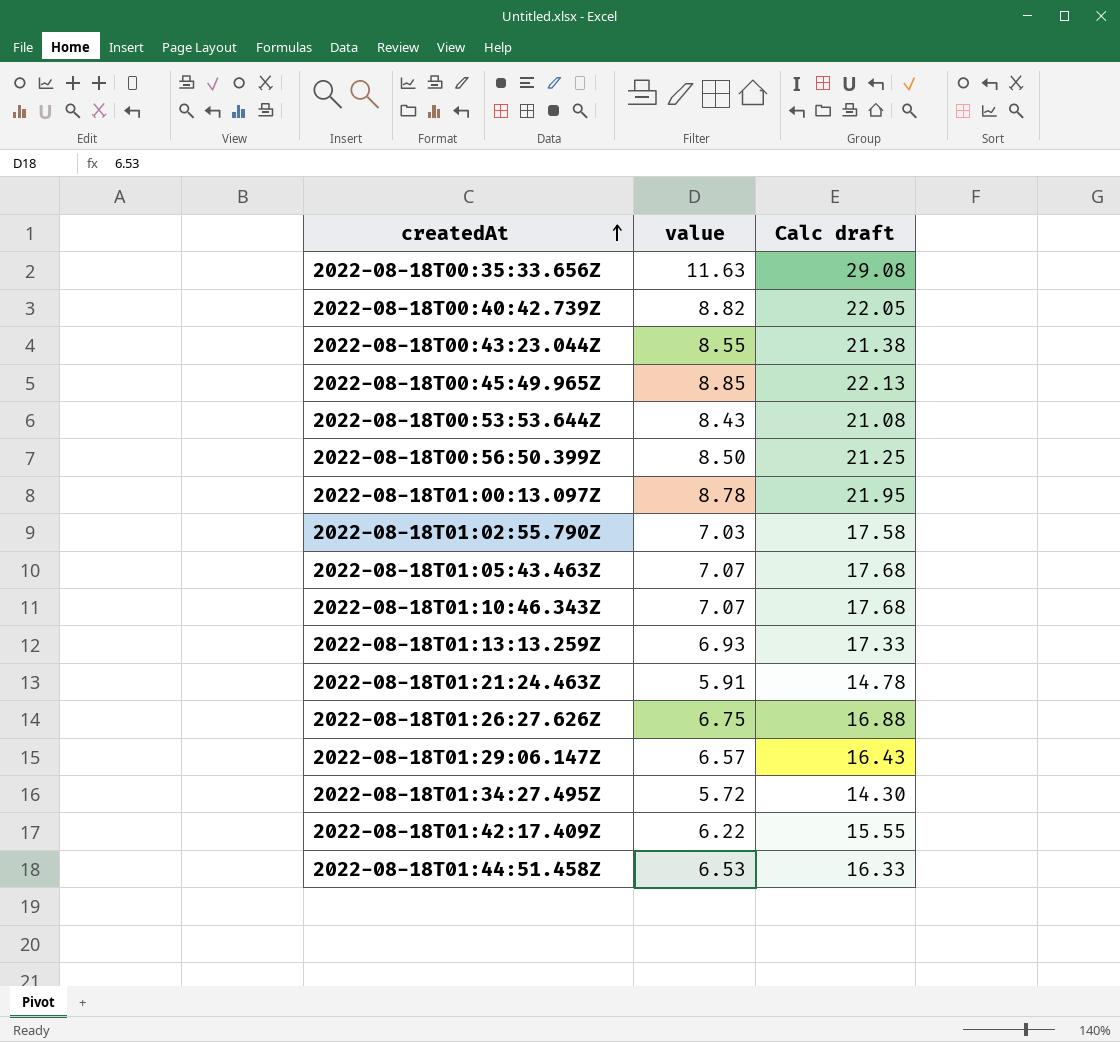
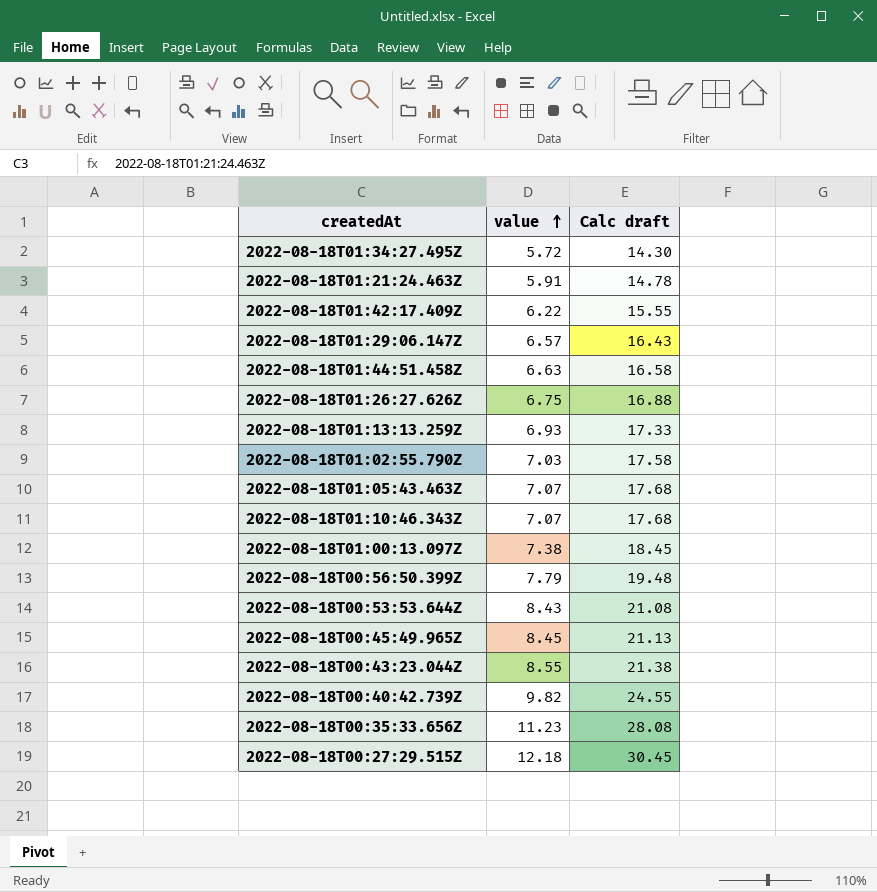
row order: createdAt ascending -> value ascending
2022-08-18T01:44:51.458Z | value: 6.53 -> 6.63
2022-08-18T01:44:51.458Z | Calc draft: 16.33 -> 16.58
2022-08-18T01:00:13.097Z | value: 8.78 -> 7.38
2022-08-18T01:00:13.097Z | Calc draft: 21.95 -> 18.45
2022-08-18T00:56:50.399Z | value: 8.50 -> 7.79
2022-08-18T00:56:50.399Z | Calc draft: 21.25 -> 19.48
2022-08-18T00:45:49.965Z | value: 8.85 -> 8.45
2022-08-18T00:45:49.965Z | Calc draft: 22.13 -> 21.13
2022-08-18T00:40:42.739Z | value: 8.82 -> 9.82
2022-08-18T00:40:42.739Z | Calc draft: 22.05 -> 24.55
2022-08-18T00:35:33.656Z | value: 11.63 -> 11.23
2022-08-18T00:35:33.656Z | Calc draft: 29.08 -> 28.08
row 2022-08-18T00:27:29.515Z: none -> 12.18 | 30.45

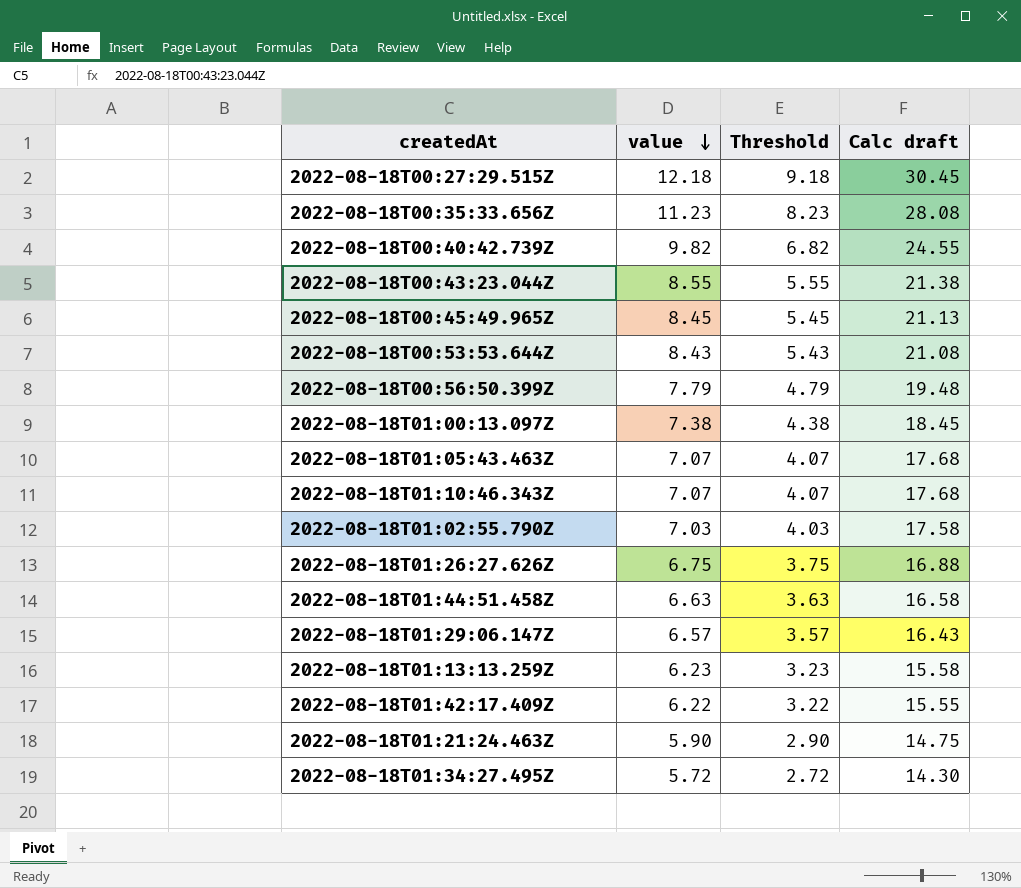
row order: value ascending -> value descending
column Threshold | formula: none -> [value] - 3
2022-08-18T01:13:13.259Z | value: 6.93 -> 6.23
2022-08-18T01:13:13.259Z | Calc draft: 17.33 -> 15.58
2022-08-18T01:21:24.463Z | value: 5.91 -> 5.90
2022-08-18T01:21:24.463Z | Calc draft: 14.78 -> 14.75

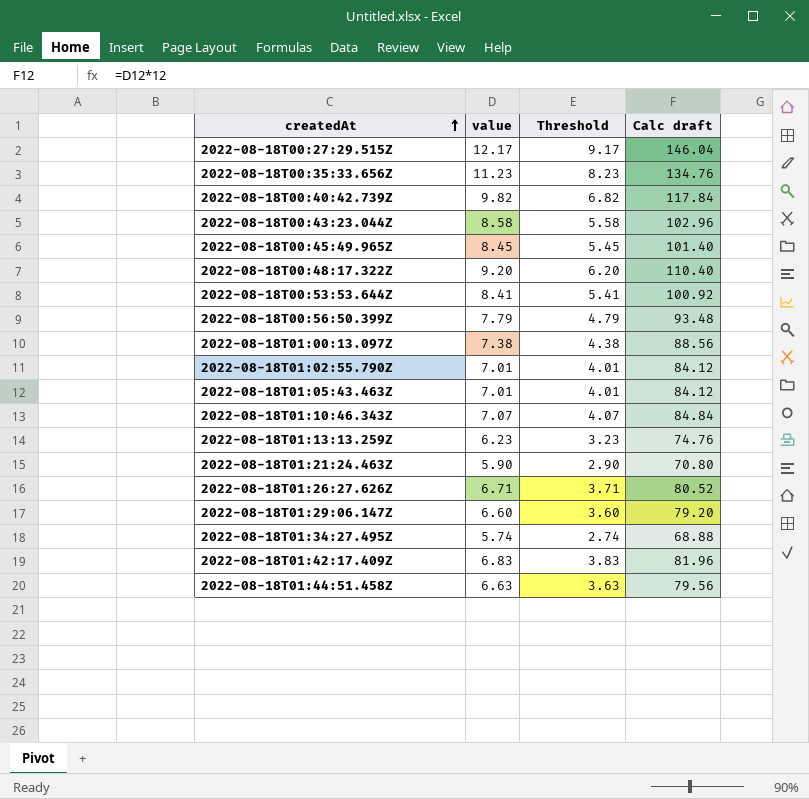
row order: value descending -> createdAt ascending
column Calc draft | formula: [value] * 2.5 -> [value] * 12
2022-08-18T00:27:29.515Z | value: 12.18 -> 12.17
2022-08-18T00:27:29.515Z | Threshold: 9.18 -> 9.17
2022-08-18T00:43:23.044Z | value: 8.55 -> 8.58
2022-08-18T00:43:23.044Z | Threshold: 5.55 -> 5.58
row 2022-08-18T00:48:17.322Z: none -> 9.20 | 6.20 | 110.40
2022-08-18T00:53:53.644Z | value: 8.43 -> 8.41
2022-08-18T00:53:53.644Z | Threshold: 5.43 -> 5.41
2022-08-18T01:02:55.790Z | value: 7.03 -> 7.01
2022-08-18T01:02:55.790Z | Threshold: 4.03 -> 4.01
2022-08-18T01:05:43.463Z | value: 7.07 -> 7.01
2022-08-18T01:05:43.463Z | Threshold: 4.07 -> 4.01
2022-08-18T01:26:27.626Z | value: 6.75 -> 6.71
2022-08-18T01:26:27.626Z | Threshold: 3.75 -> 3.71
2022-08-18T01:29:06.147Z | value: 6.57 -> 6.60
2022-08-18T01:29:06.147Z | Threshold: 3.57 -> 3.60
2022-08-18T01:34:27.495Z | value: 5.72 -> 5.74
2022-08-18T01:34:27.495Z | Threshold: 2.72 -> 2.74
2022-08-18T01:42:17.409Z | value: 6.22 -> 6.83
2022-08-18T01:42:17.409Z | Threshold: 3.22 -> 3.83

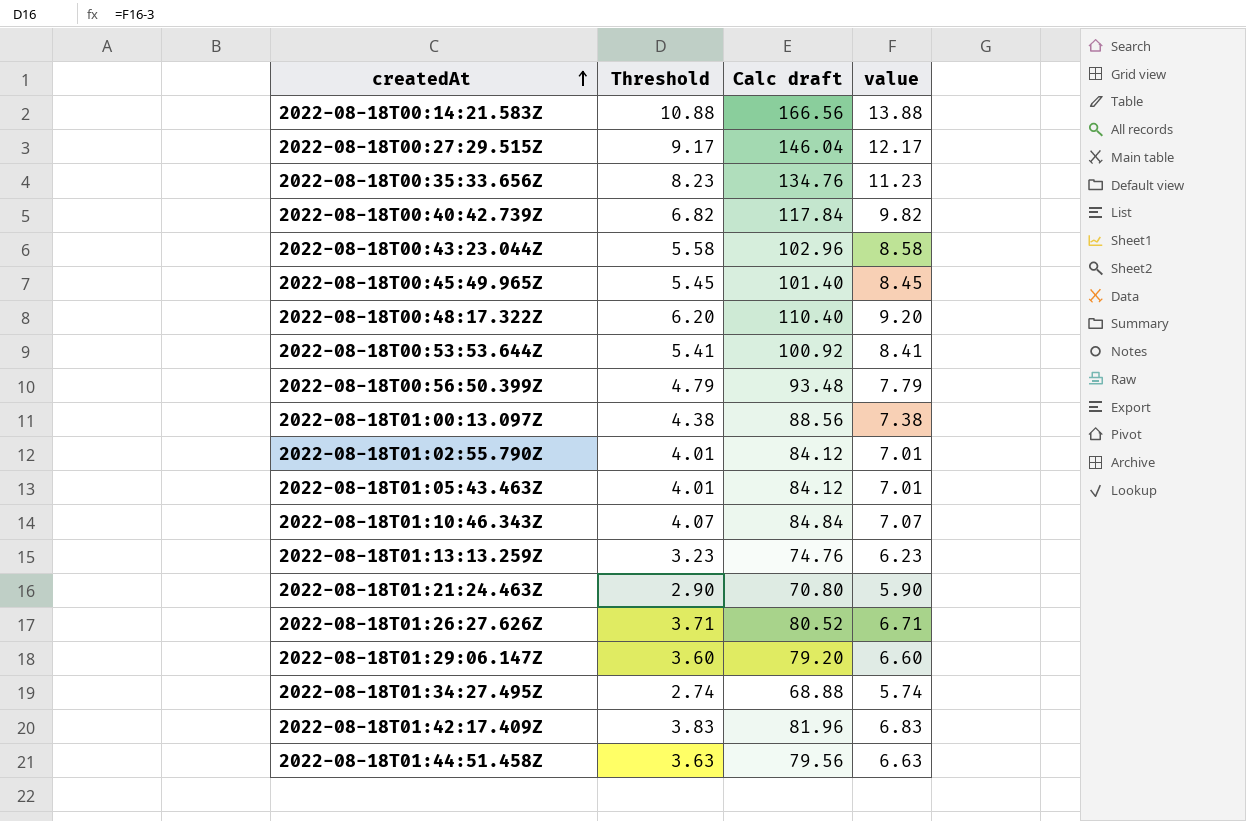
column value | position: 2 -> 4
row 2022-08-18T00:14:21.583Z: none -> 10.88 | 166.56 | 13.88

